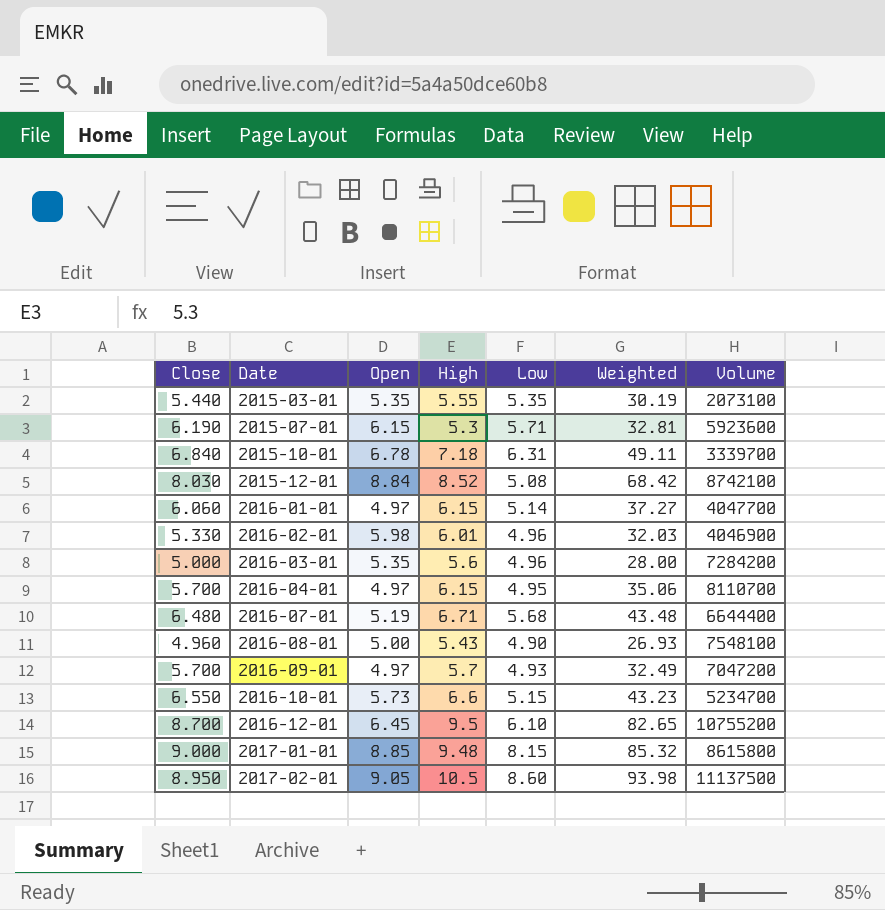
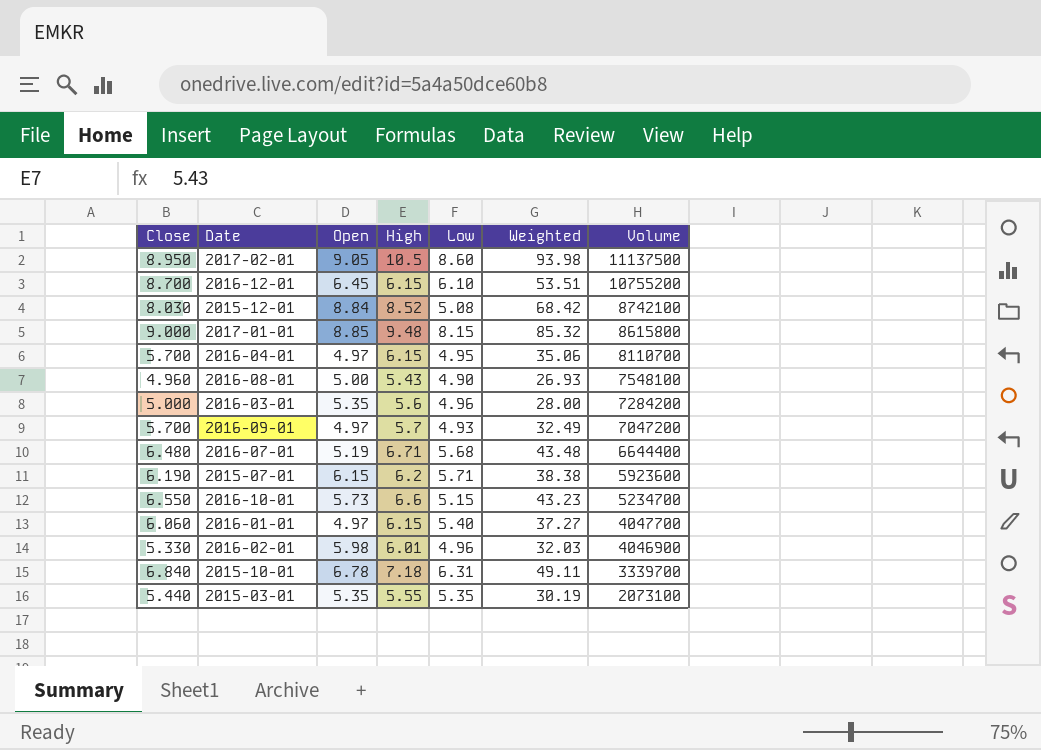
row order: Date ascending -> Volume descending
2016-12-01 | High: 9.5 -> 6.15
2016-12-01 | Weighted: 82.65 -> 53.51
2015-07-01 | High: 5.3 -> 6.2
2015-07-01 | Weighted: 32.81 -> 38.38
2016-01-01 | Low: 5.14 -> 5.40

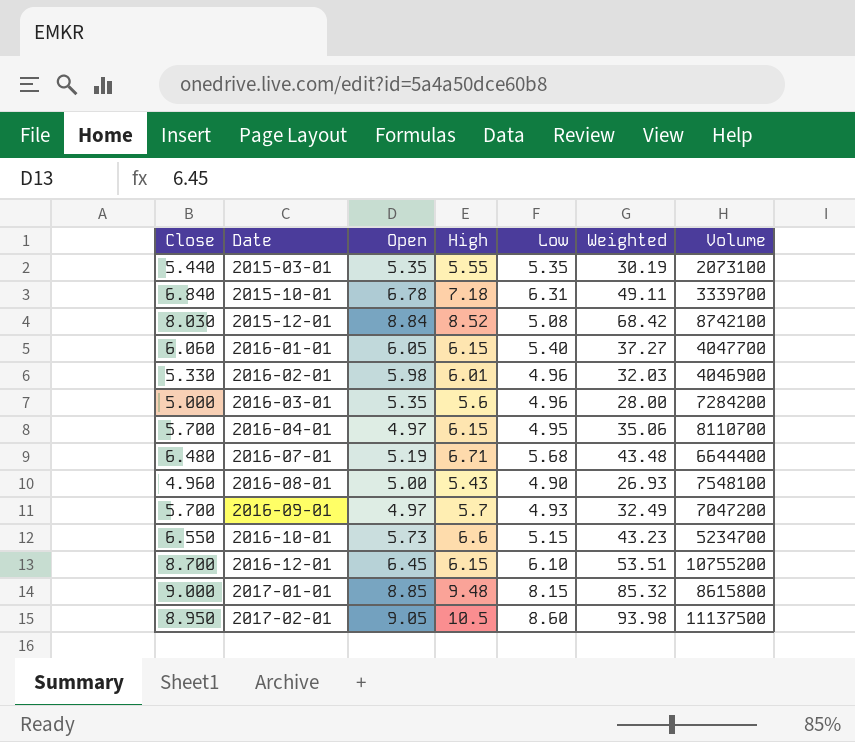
row order: Volume descending -> Date ascending
row 2015-07-01: 6.190 | 6.15 | 6.2 | 5.71 | 38.38 | 5923600 -> none
2016-01-01 | Open: 4.97 -> 6.05

